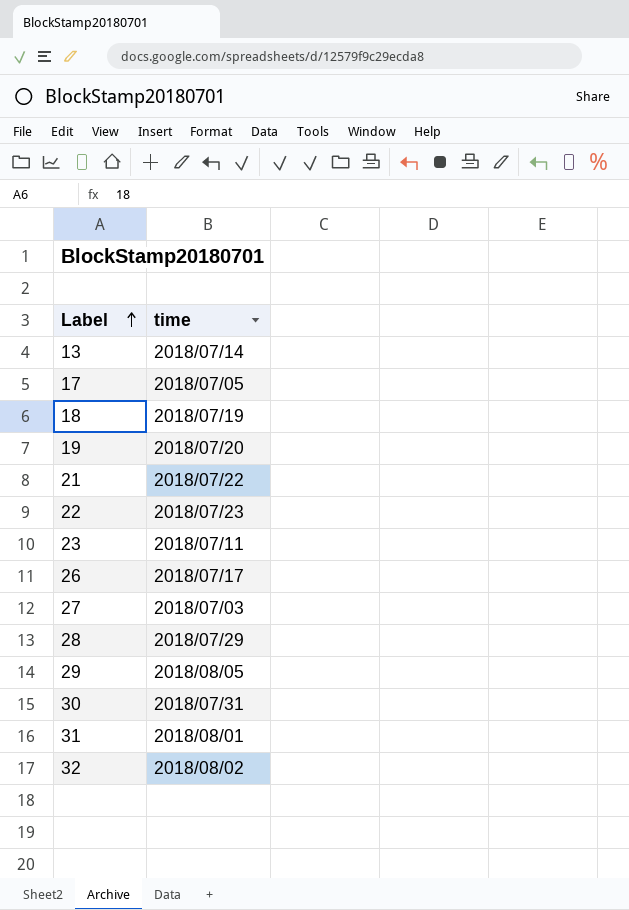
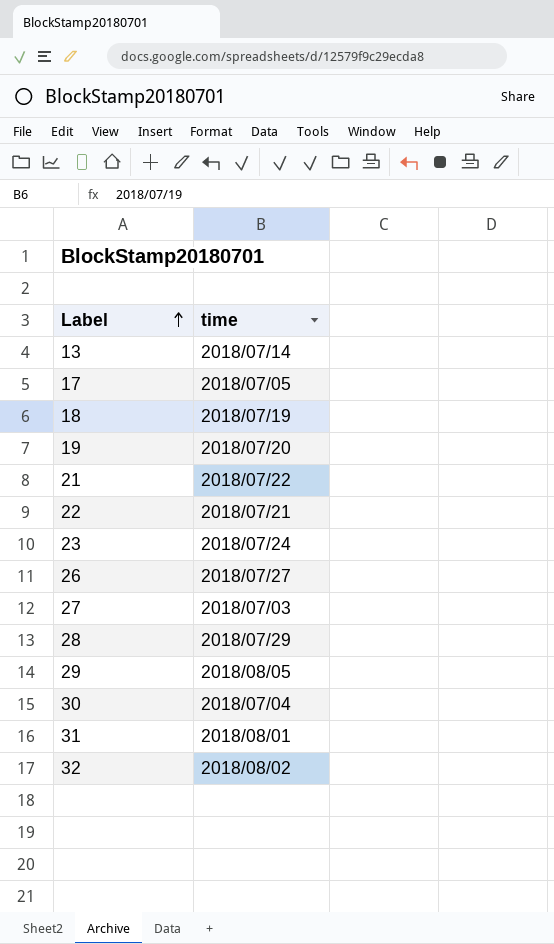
22 | time: 2018/07/23 -> 2018/07/21
23 | time: 2018/07/11 -> 2018/07/24
26 | time: 2018/07/17 -> 2018/07/27
30 | time: 2018/07/31 -> 2018/07/04

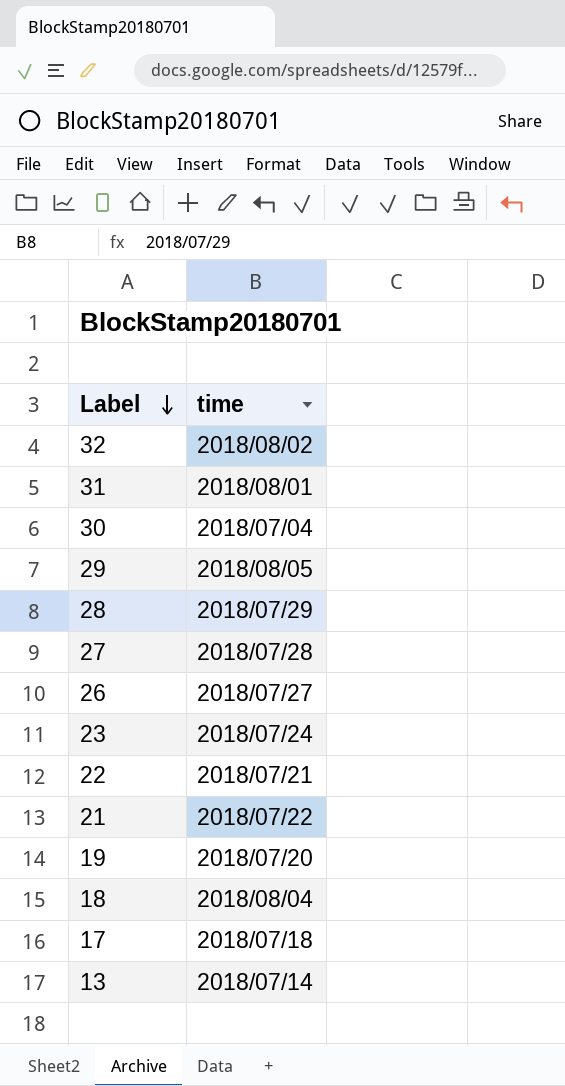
row order: Label ascending -> Label descending
27 | time: 2018/07/03 -> 2018/07/28
18 | time: 2018/07/19 -> 2018/08/04
17 | time: 2018/07/05 -> 2018/07/18

